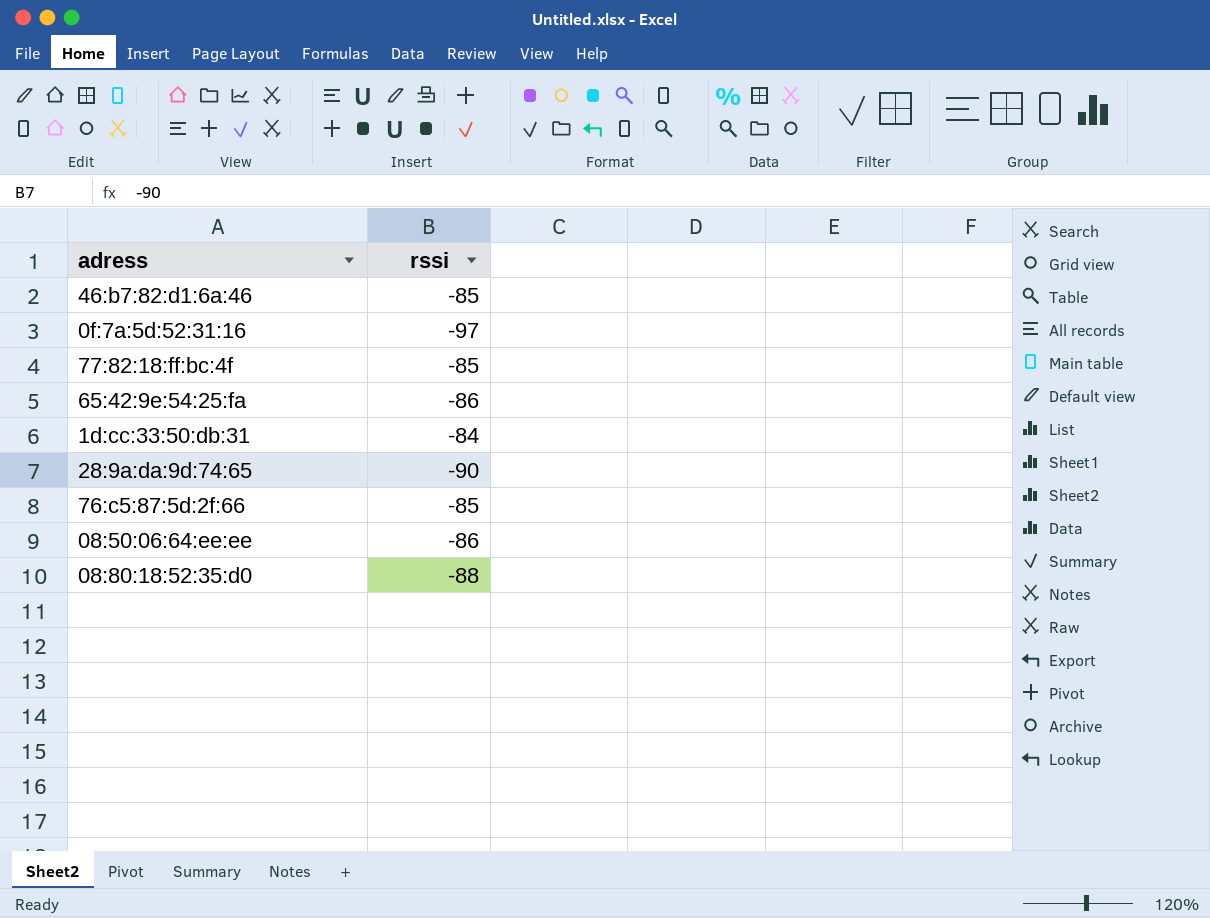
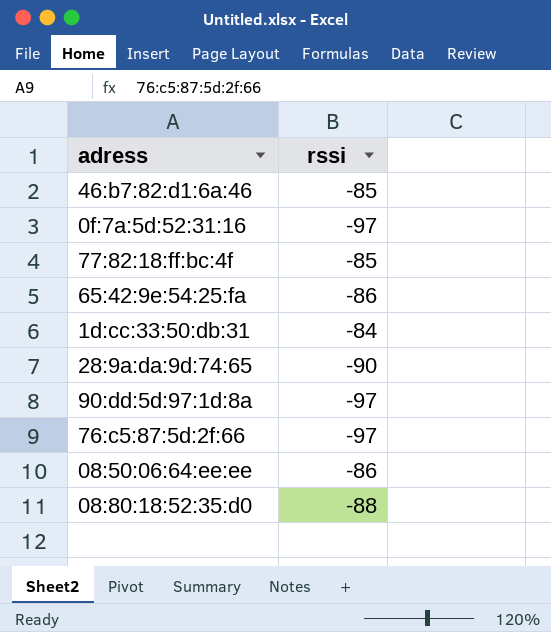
row 90:dd:5d:97:1d:8a: none -> -97
76:c5:87:5d:2f:66 | rssi: -85 -> -97

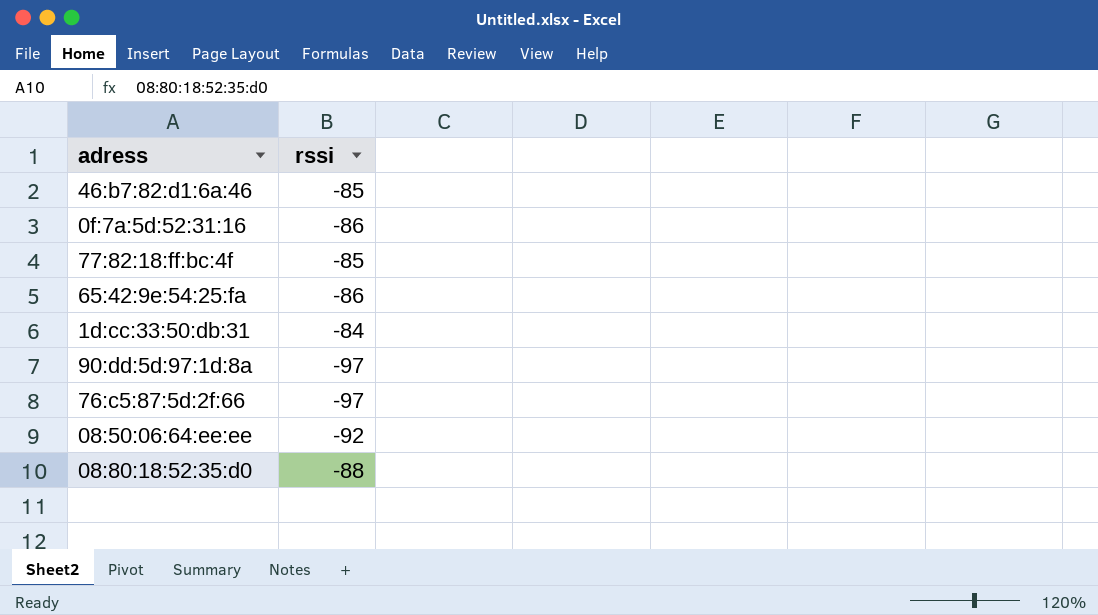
row 28:9a:da:9d:74:65: -90 -> none
0f:7a:5d:52:31:16 | rssi: -97 -> -86
08:50:06:64:ee:ee | rssi: -86 -> -92

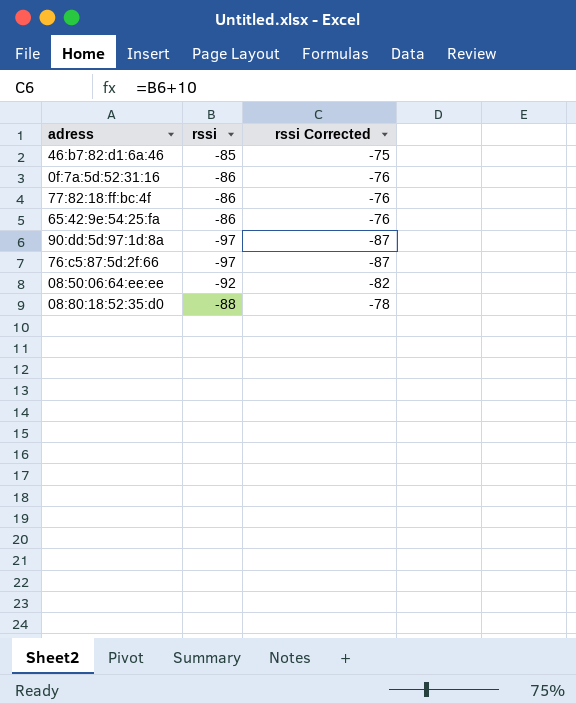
column rssi Corrected | formula: none -> [rssi] + 10
row 1d:cc:33:50:db:31: -84 -> none
77:82:18:ff:bc:4f | rssi: -85 -> -86

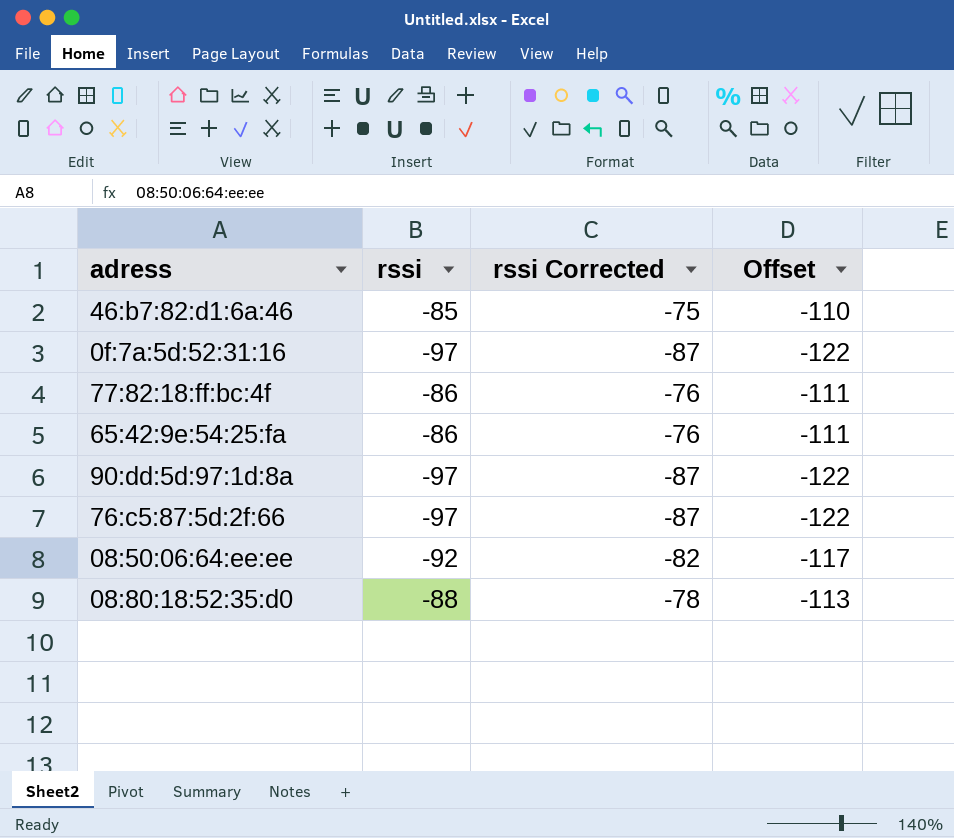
column Offset | formula: none -> [rssi] - 25
0f:7a:5d:52:31:16 | rssi: -86 -> -97
0f:7a:5d:52:31:16 | rssi Corrected: -76 -> -87

